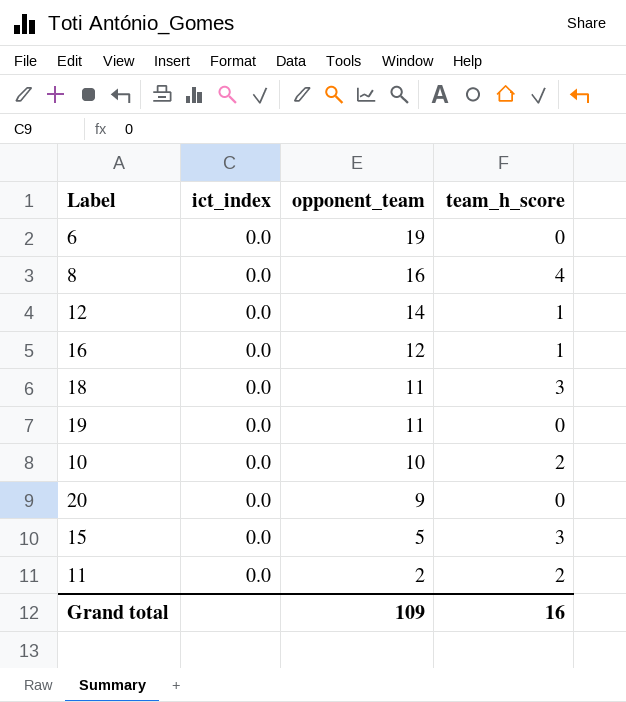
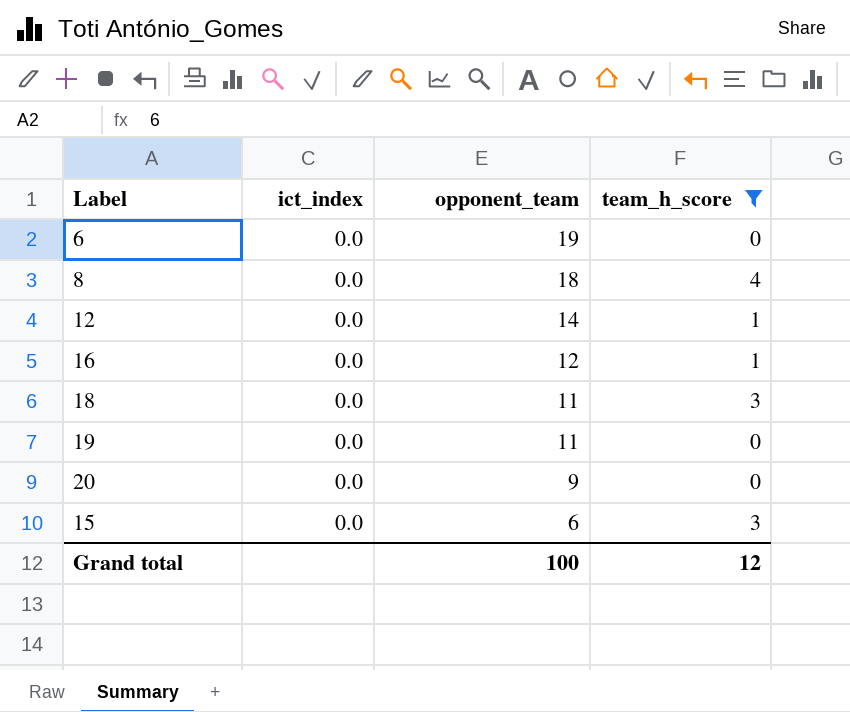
filter: none -> team_h_score != 2
8 | opponent_team: 16 -> 18
15 | opponent_team: 5 -> 6
Grand total | opponent_team: 109 -> 100
Grand total | team_h_score: 16 -> 12

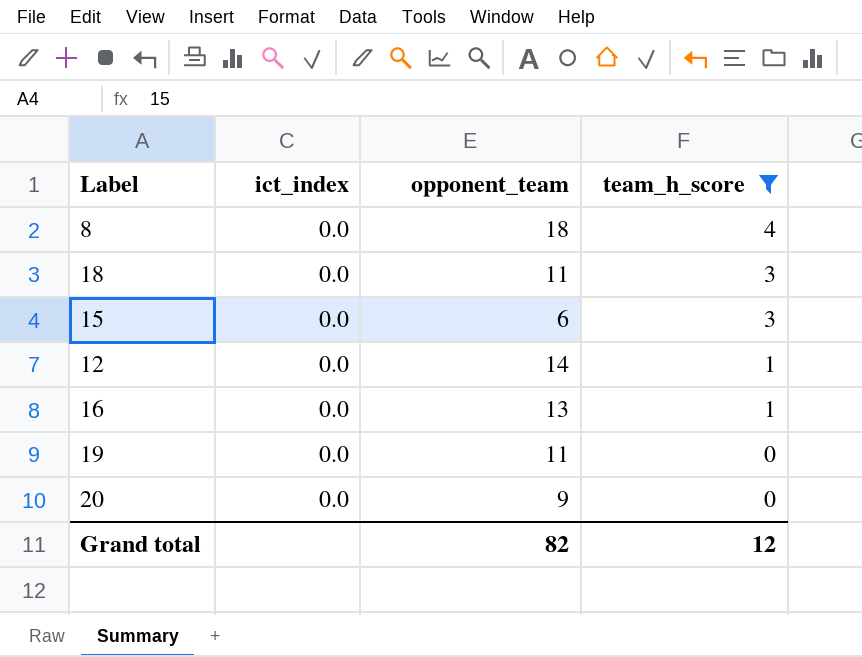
row order: opponent_team descending -> team_h_score descending
row 6: 0.0 | 19 | 0 -> none
16 | opponent_team: 12 -> 13
Grand total | opponent_team: 100 -> 82

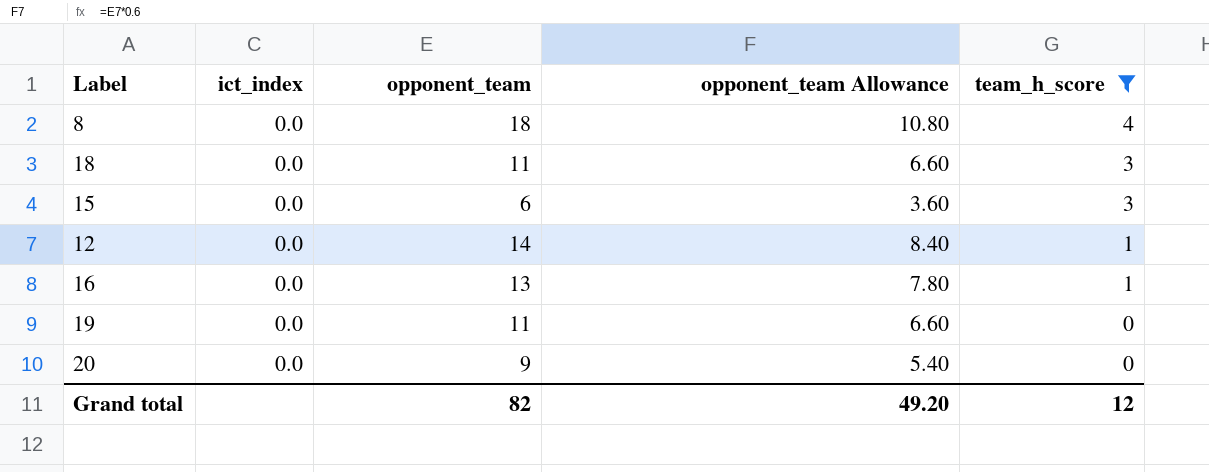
column opponent_team Allowance | formula: none -> [opponent_team] * 0.6

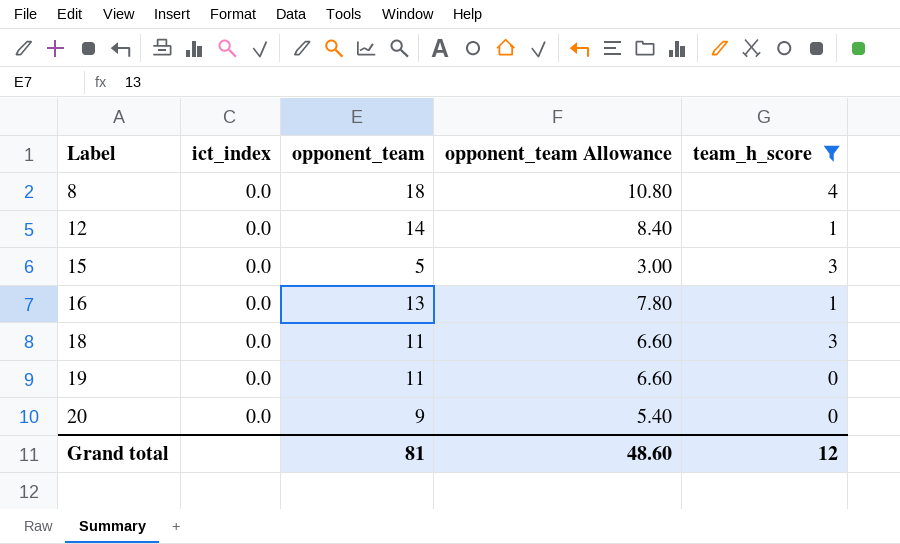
row order: team_h_score descending -> Label ascending
15 | opponent_team: 6 -> 5
15 | opponent_team Allowance: 3.60 -> 3.00
Grand total | opponent_team: 82 -> 81
Grand total | opponent_team Allowance: 49.20 -> 48.60

